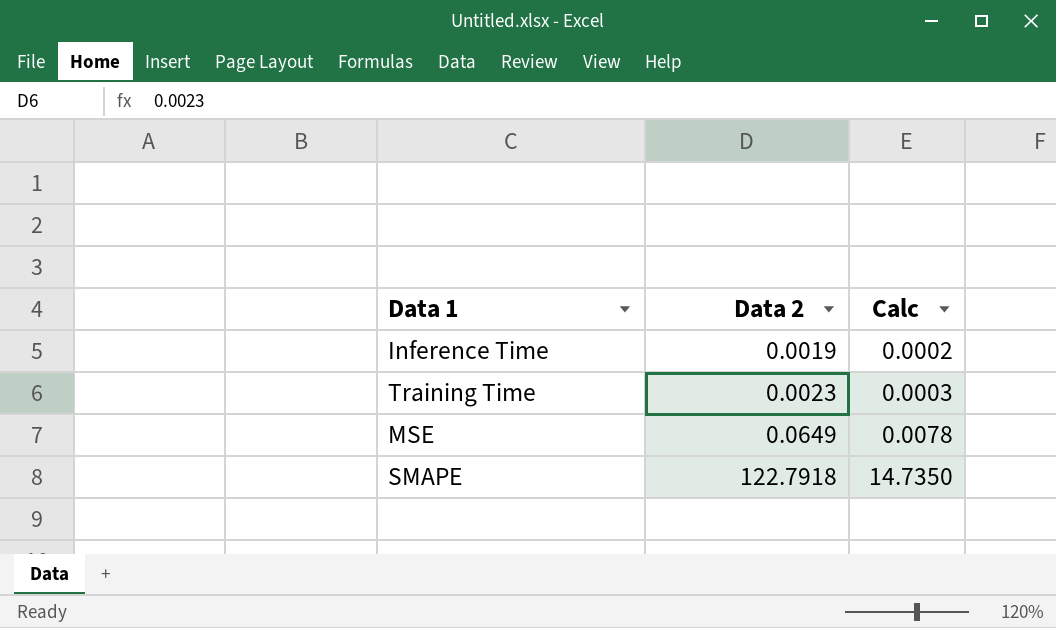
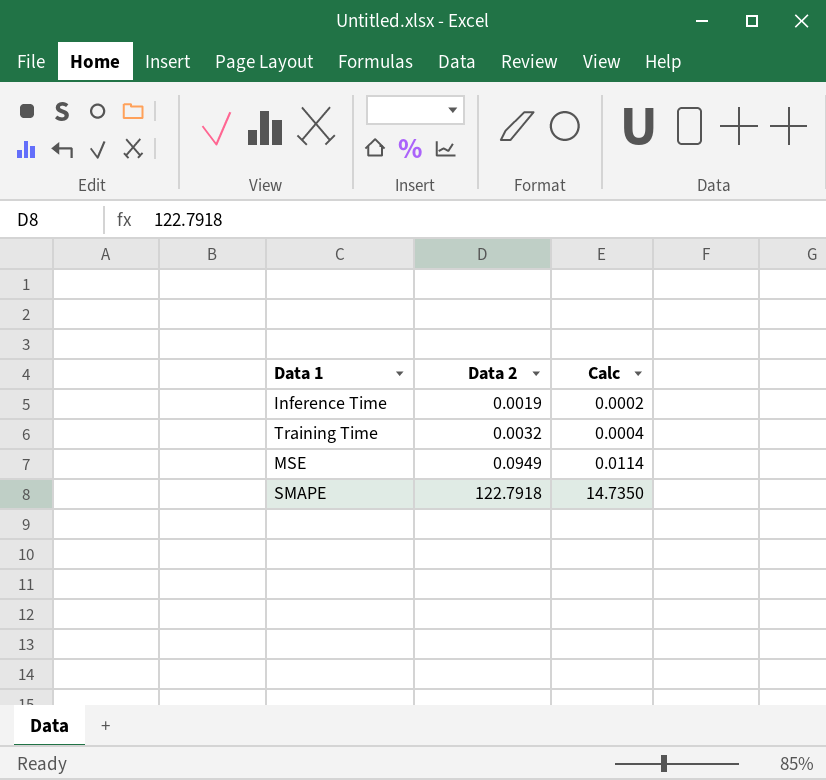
Training Time | Data 2: 0.0023 -> 0.0032
Training Time | Calc: 0.0003 -> 0.0004
MSE | Data 2: 0.0649 -> 0.0949
MSE | Calc: 0.0078 -> 0.0114

